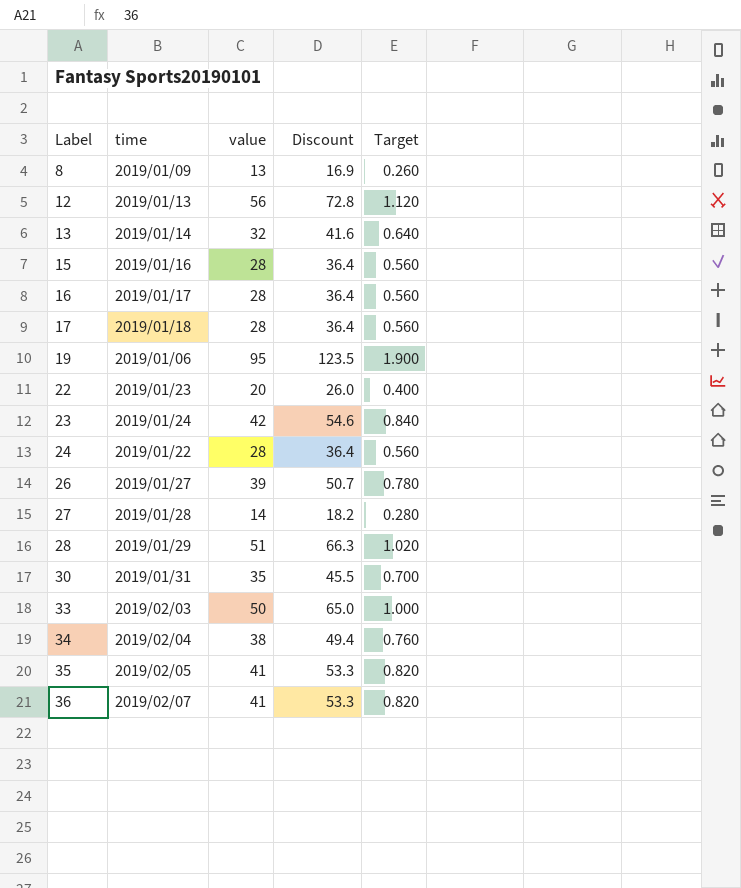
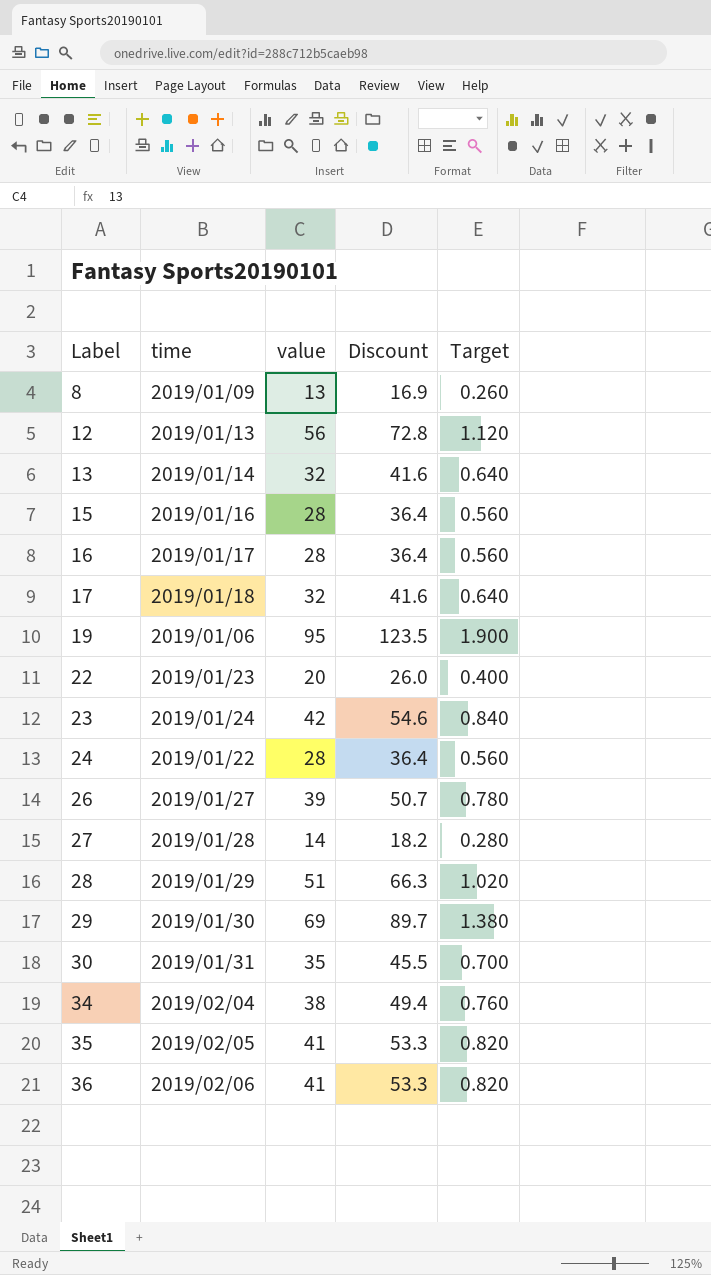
row 33: 2019/02/03 | 50 | 65.0 | 1.000 -> none
17 | value: 28 -> 32
17 | Discount: 36.4 -> 41.6
17 | Target: 0.560 -> 0.640
row 29: none -> 2019/01/30 | 69 | 89.7 | 1.380
36 | time: 2019/02/07 -> 2019/02/06

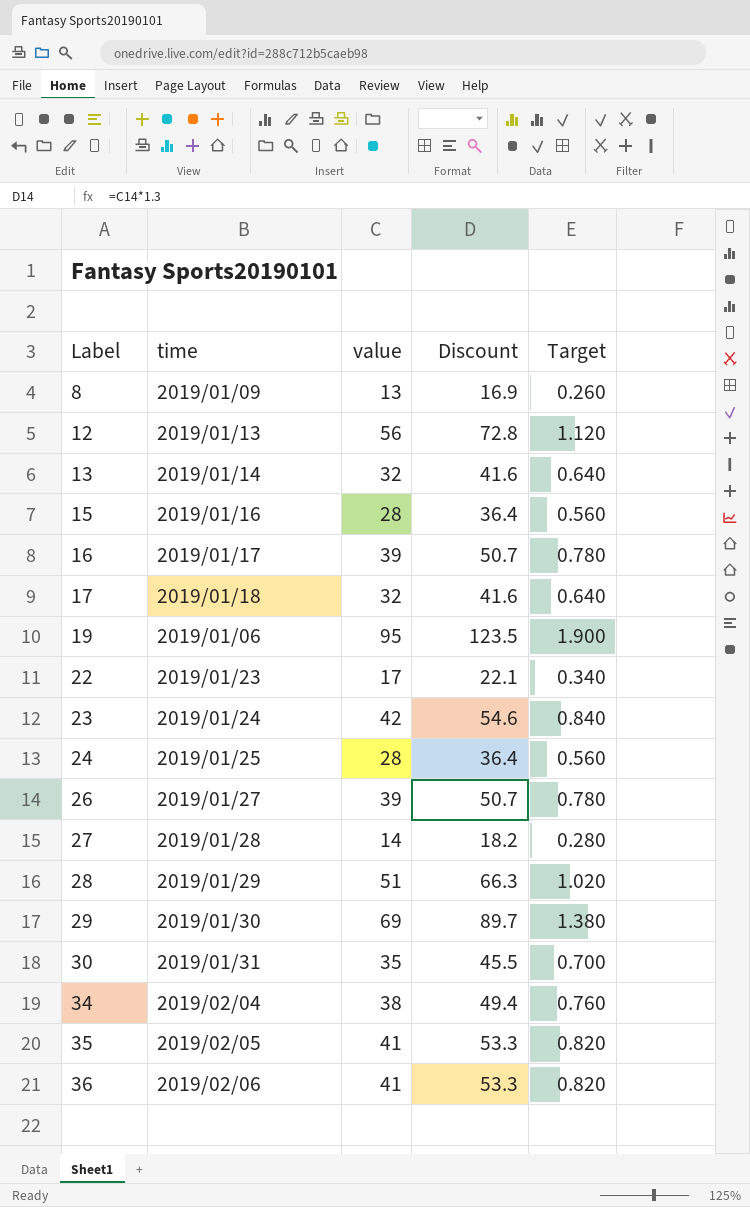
16 | value: 28 -> 39
16 | Discount: 36.4 -> 50.7
16 | Target: 0.560 -> 0.780
22 | value: 20 -> 17
22 | Discount: 26.0 -> 22.1
22 | Target: 0.400 -> 0.340
24 | time: 2019/01/22 -> 2019/01/25

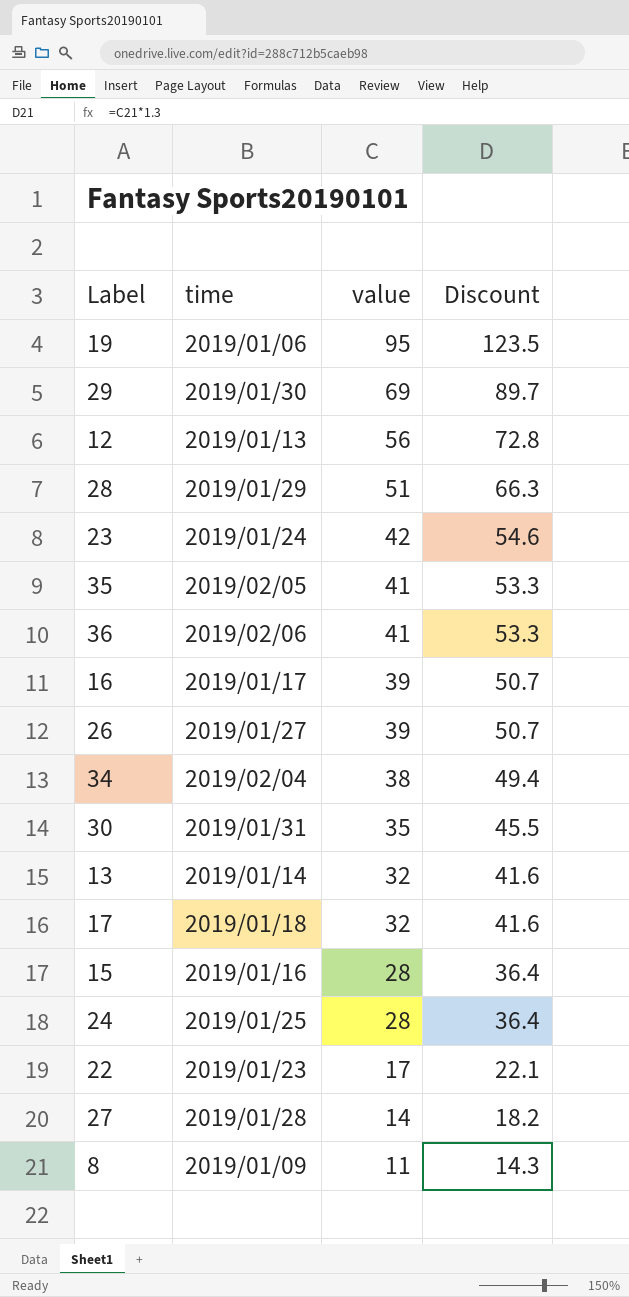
row order: Label ascending -> value descending
column Target | formula: [value] * 0.02 -> none
8 | value: 13 -> 11
8 | Discount: 16.9 -> 14.3

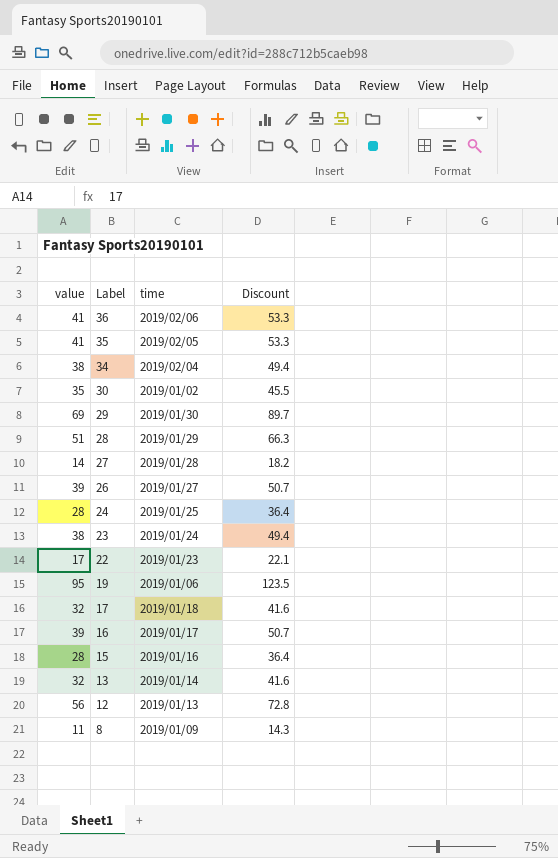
row order: value descending -> Label descending
column value | position: 3 -> 1
30 | time: 2019/01/31 -> 2019/01/02
23 | value: 42 -> 38
23 | Discount: 54.6 -> 49.4

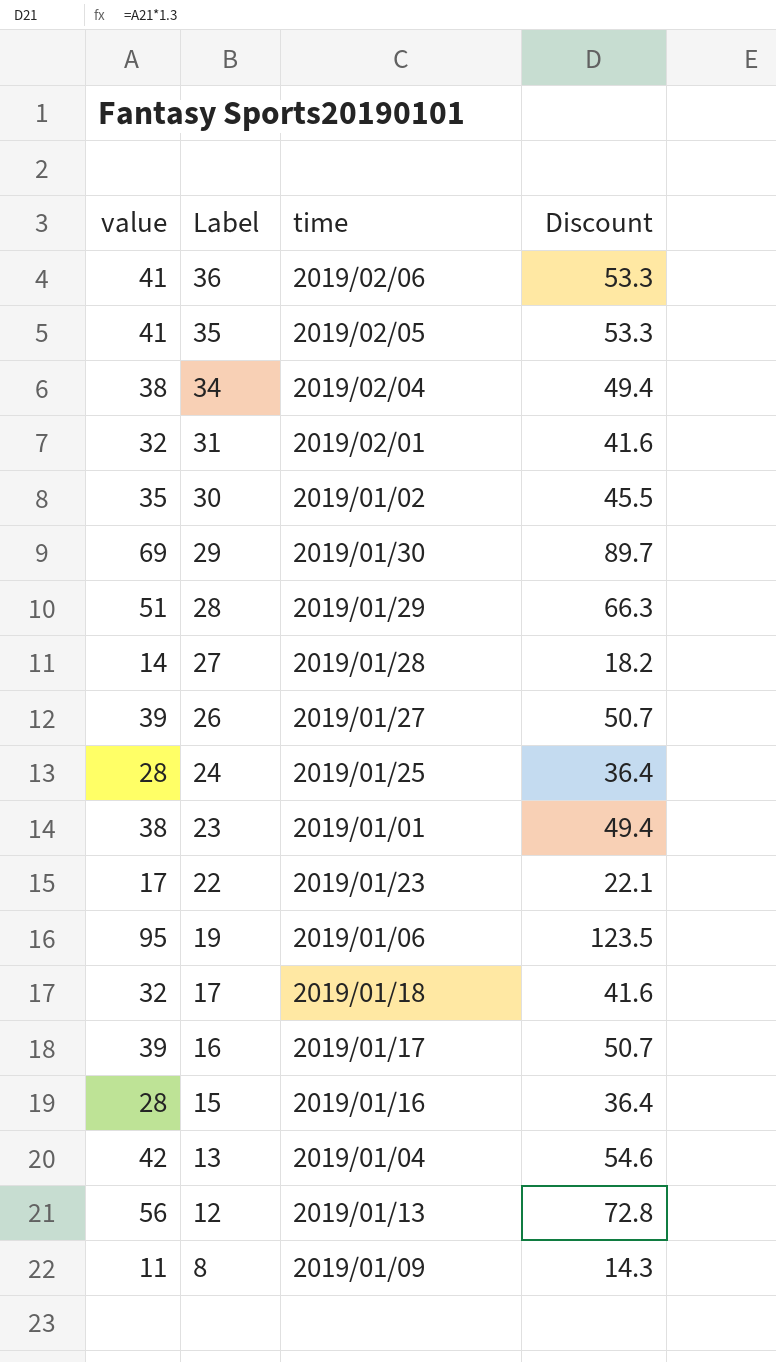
row 31: none -> 32 | 2019/02/01 | 41.6
23 | time: 2019/01/24 -> 2019/01/01
13 | value: 32 -> 42
13 | time: 2019/01/14 -> 2019/01/04
13 | Discount: 41.6 -> 54.6

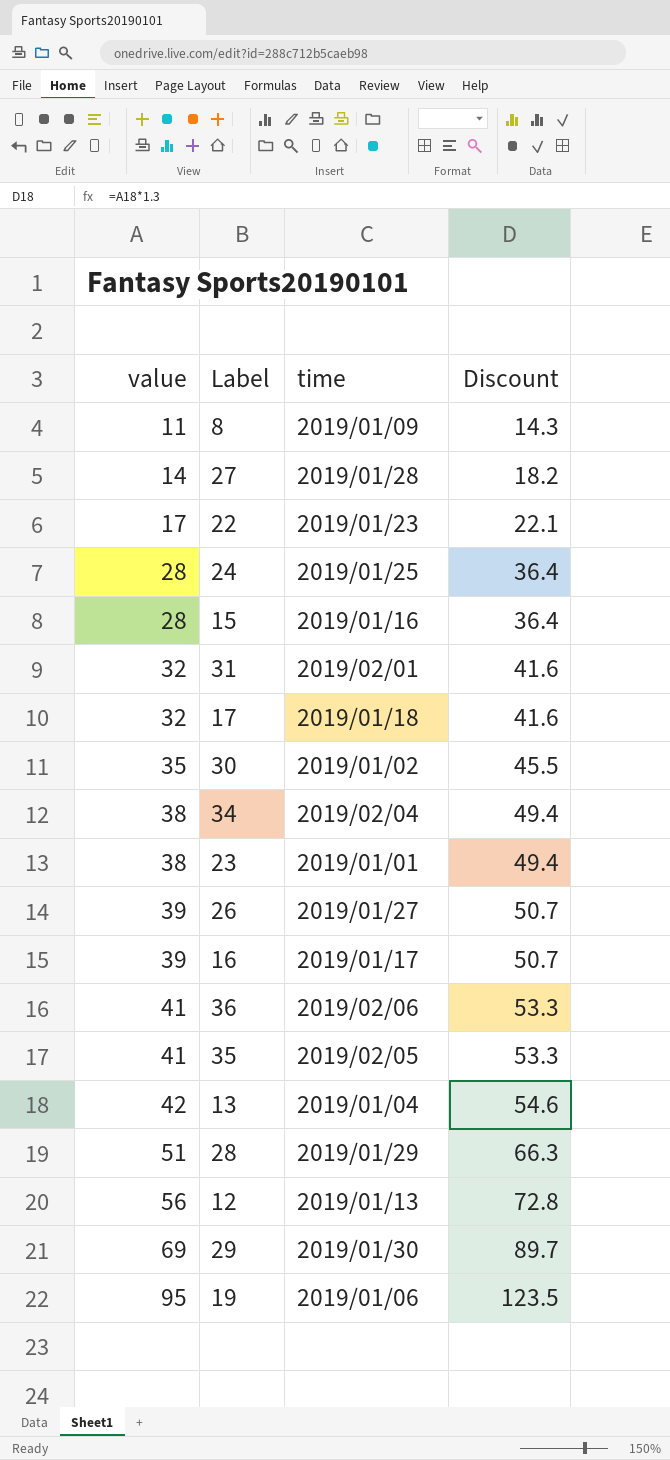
row order: Label descending -> value ascending

